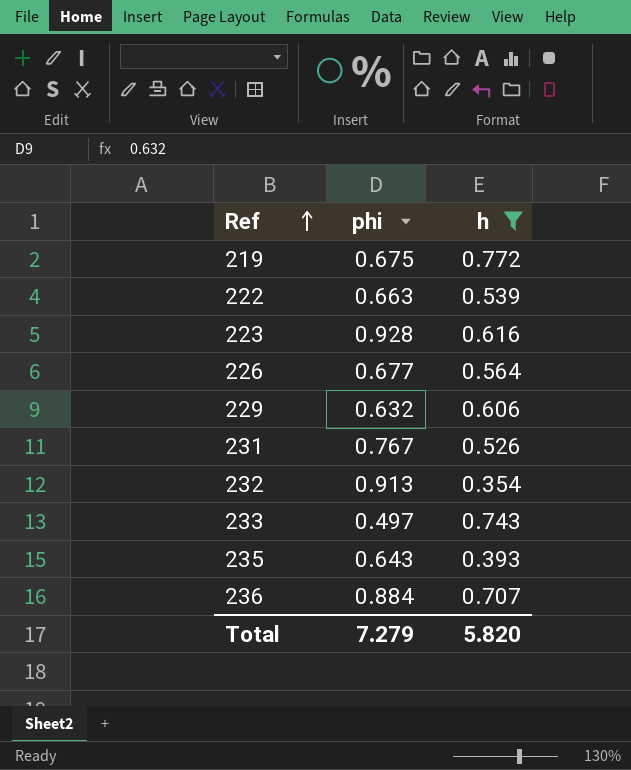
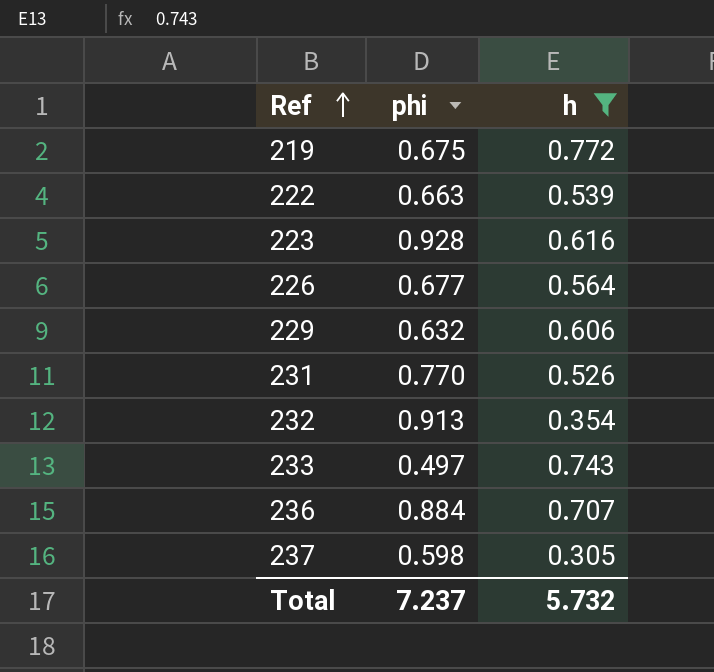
row 235: 0.643 | 0.393 -> none
231 | phi: 0.767 -> 0.770
row 237: none -> 0.598 | 0.305
Total | phi: 7.279 -> 7.237
Total | h: 5.820 -> 5.732

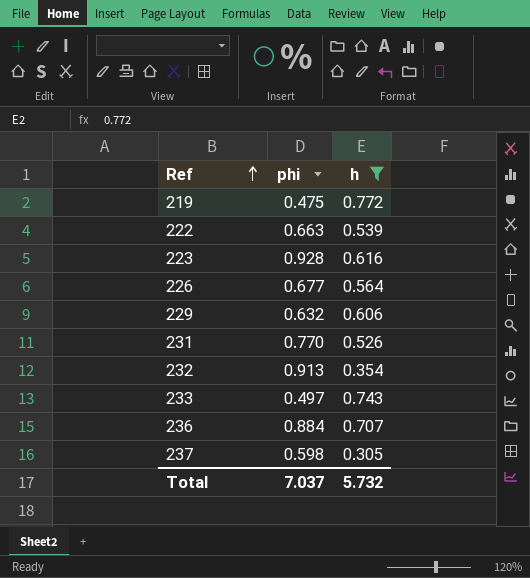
219 | phi: 0.675 -> 0.475
Total | phi: 7.237 -> 7.037

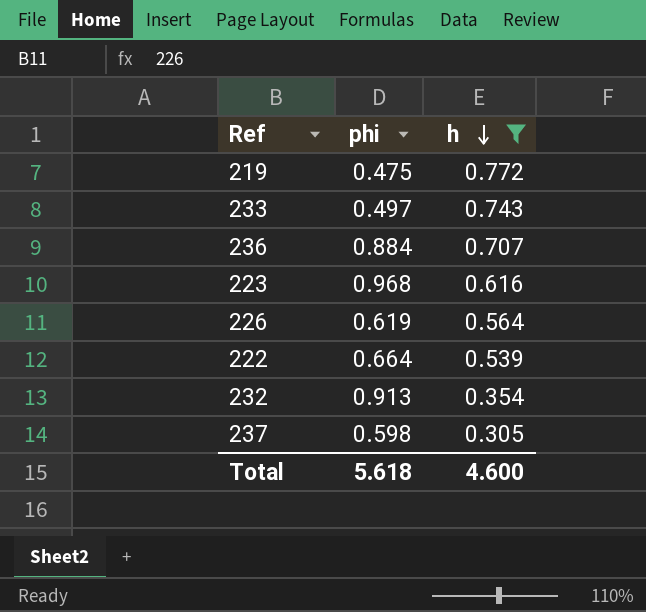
row order: Ref ascending -> h descending
row 229: 0.632 | 0.606 -> none
row 231: 0.770 | 0.526 -> none
223 | phi: 0.928 -> 0.968
226 | phi: 0.677 -> 0.619
222 | phi: 0.663 -> 0.664
Total | phi: 7.037 -> 5.618
Total | h: 5.732 -> 4.600

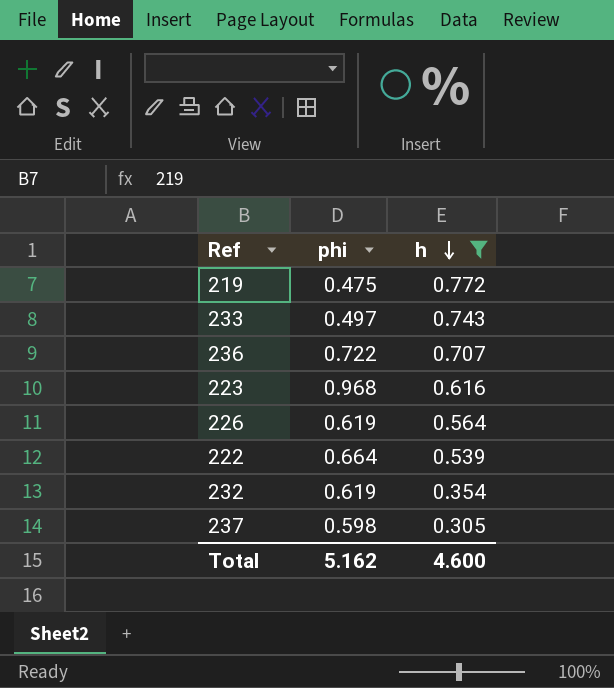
236 | phi: 0.884 -> 0.722
232 | phi: 0.913 -> 0.619
Total | phi: 5.618 -> 5.162

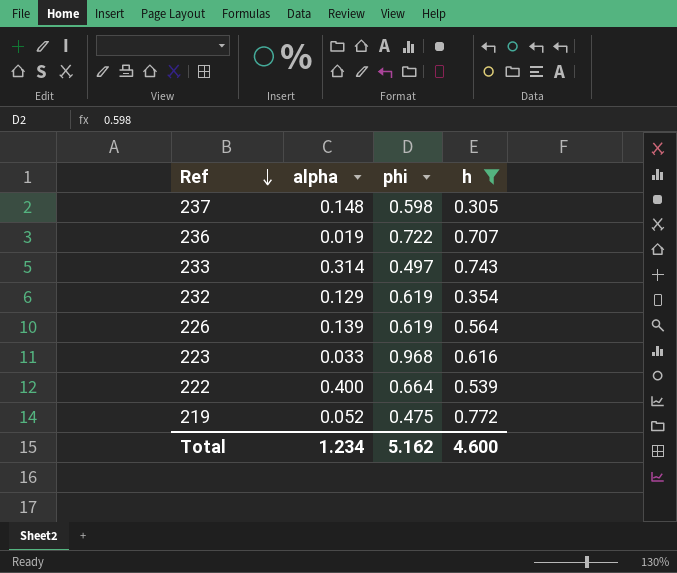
row order: h descending -> Ref descending
column alpha | position: none -> 2

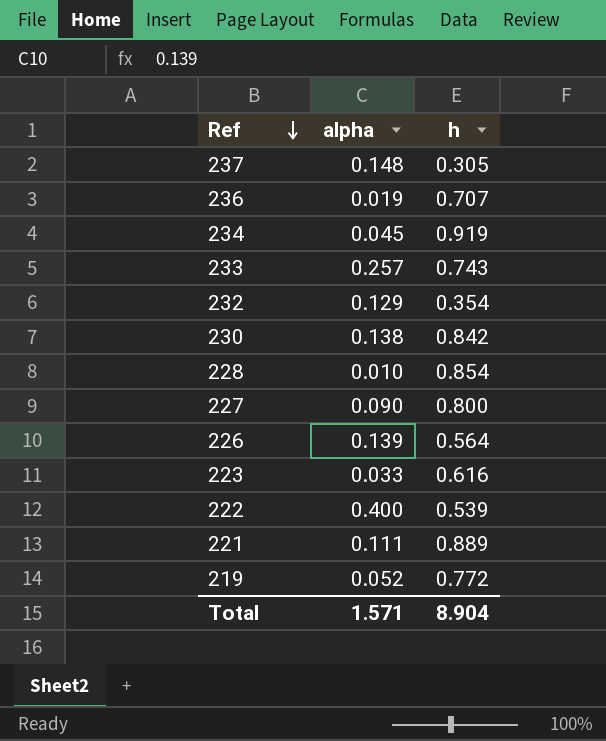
filter: h <= 0.772 -> none
column phi | position: 3 -> none
233 | alpha: 0.314 -> 0.257
Total | alpha: 1.234 -> 1.571
Total | h: 4.600 -> 8.904

